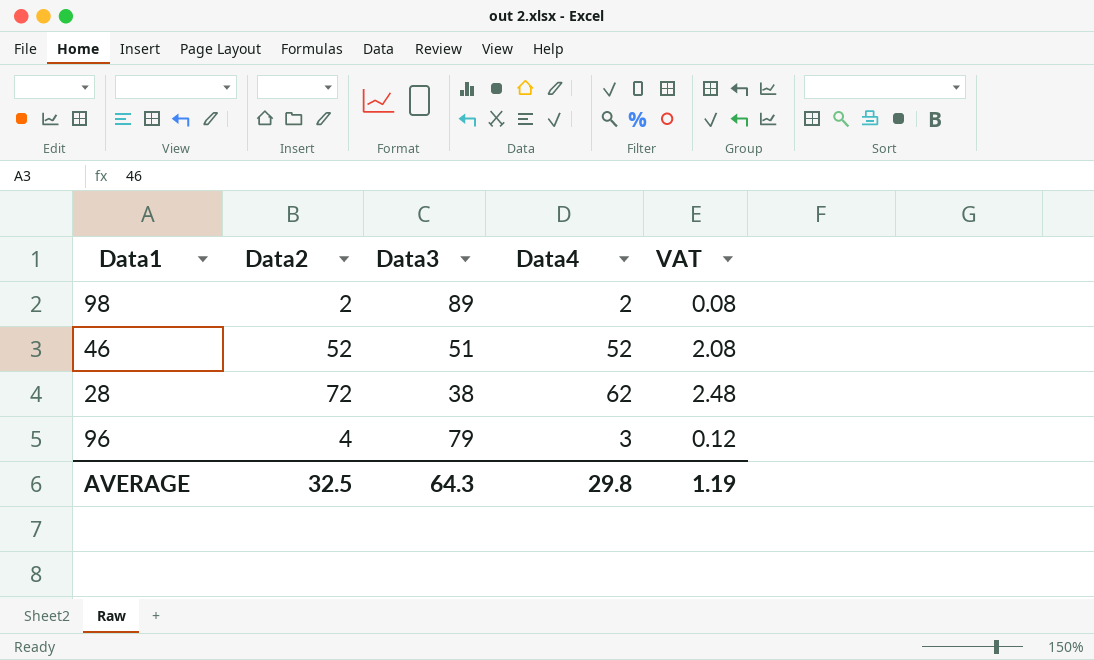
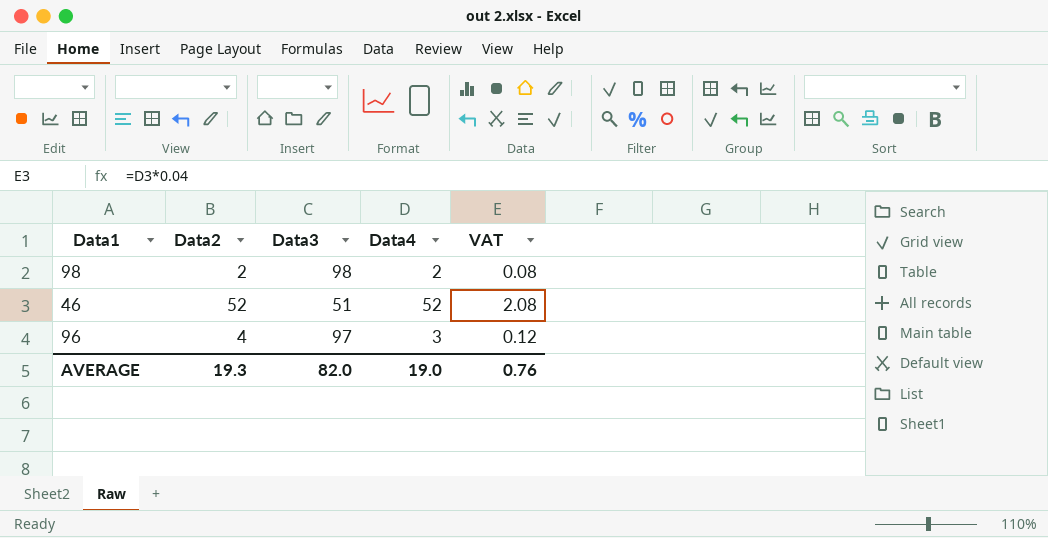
row 28: 72 | 38 | 62 | 2.48 -> none
98 | Data3: 89 -> 98
96 | Data3: 79 -> 97
AVERAGE | Data2: 32.5 -> 19.3
AVERAGE | Data3: 64.3 -> 82.0
AVERAGE | Data4: 29.8 -> 19.0
AVERAGE | VAT: 1.19 -> 0.76

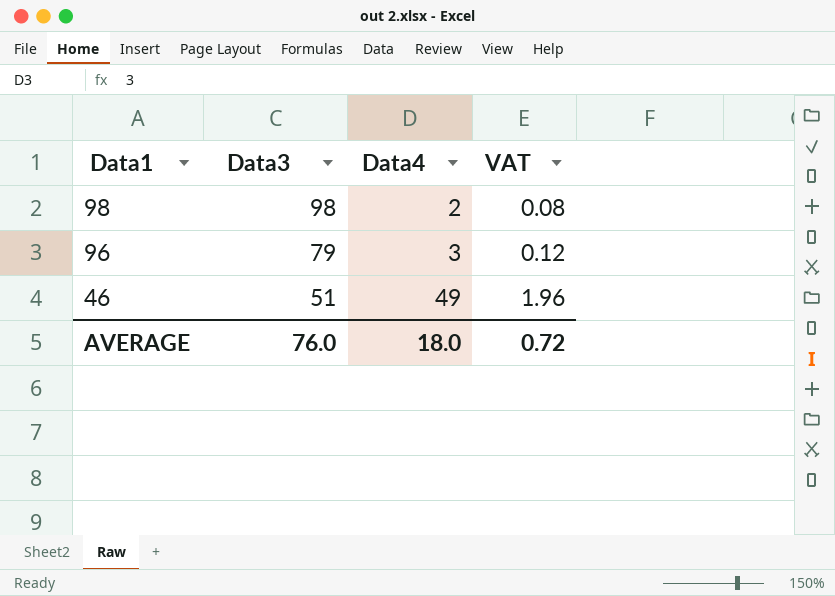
row order: none -> Data1 descending
column Data2 | position: 2 -> none
96 | Data3: 97 -> 79
46 | Data4: 52 -> 49
46 | VAT: 2.08 -> 1.96
AVERAGE | Data3: 82.0 -> 76.0
AVERAGE | Data4: 19.0 -> 18.0
AVERAGE | VAT: 0.76 -> 0.72

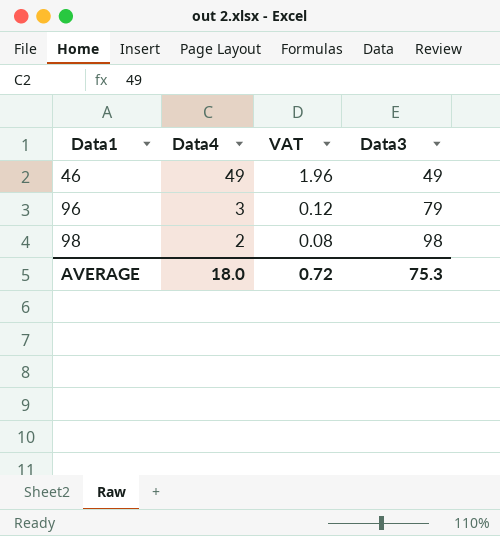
row order: Data1 descending -> Data1 ascending
column Data3 | position: 2 -> 4
46 | Data3: 51 -> 49
AVERAGE | Data3: 76.0 -> 75.3

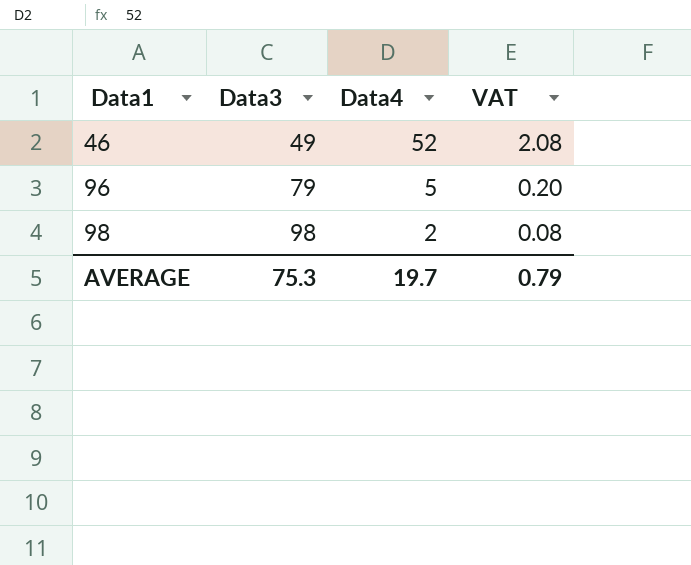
column Data3 | position: 4 -> 2
46 | Data4: 49 -> 52
46 | VAT: 1.96 -> 2.08
96 | Data4: 3 -> 5
96 | VAT: 0.12 -> 0.20
AVERAGE | Data4: 18.0 -> 19.7
AVERAGE | VAT: 0.72 -> 0.79

